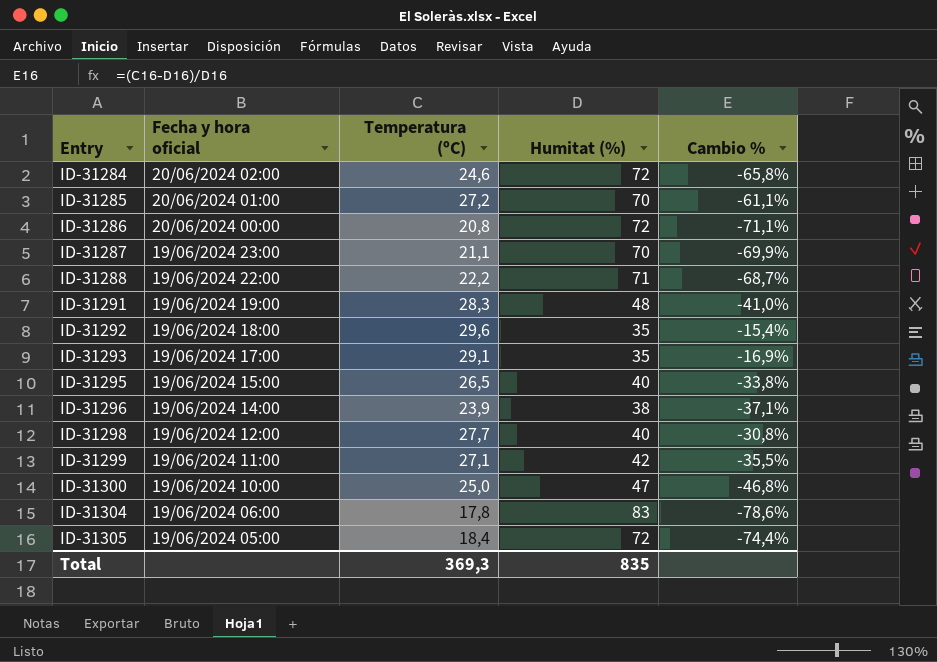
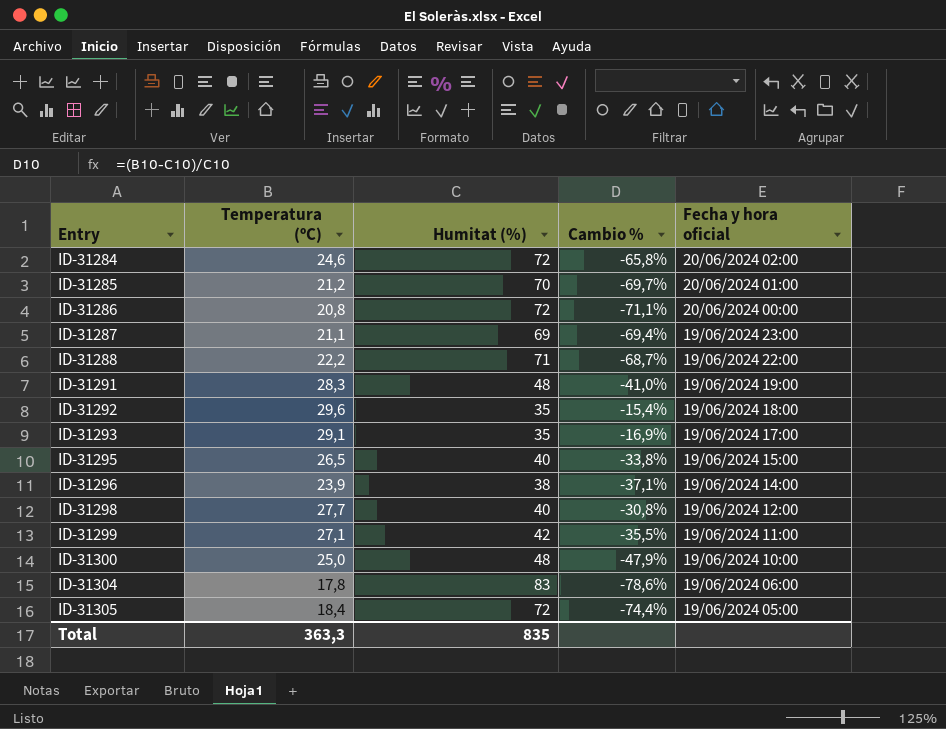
column Fecha y hora oficial | position: 2 -> 5
ID-31285 | Temperatura (ºC): 27,2 -> 21,2
ID-31285 | Cambio %: -61,1% -> -69,7%
ID-31287 | Humitat (%): 70 -> 69
ID-31287 | Cambio %: -69,9% -> -69,4%
ID-31300 | Humitat (%): 47 -> 48
ID-31300 | Cambio %: -46,8% -> -47,9%
Total | Temperatura (ºC): 369,3 -> 363,3

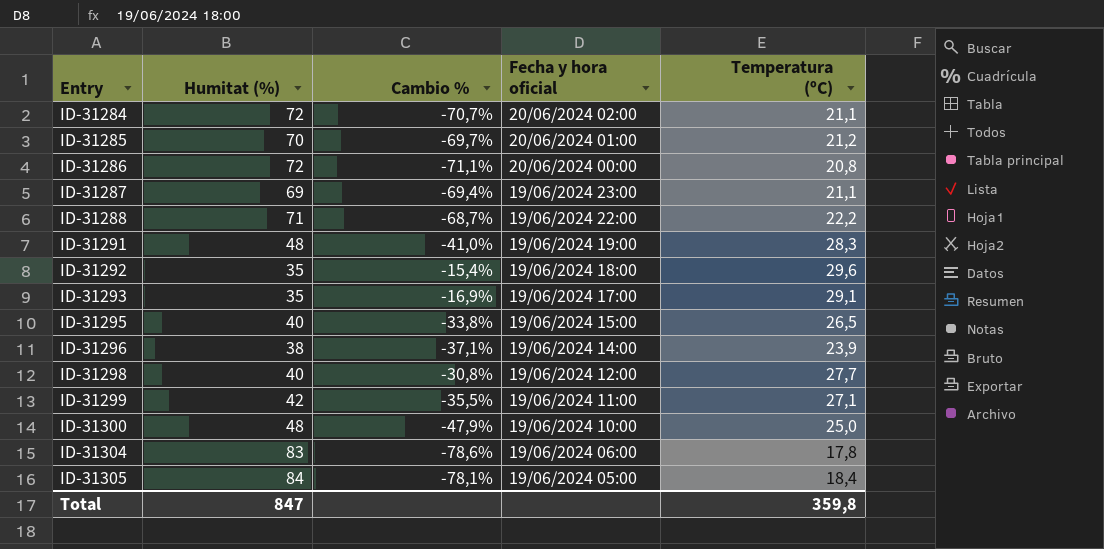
column Temperatura (ºC) | position: 2 -> 5
ID-31284 | Cambio %: -65,8% -> -70,7%
ID-31284 | Temperatura (ºC): 24,6 -> 21,1
ID-31305 | Humitat (%): 72 -> 84
ID-31305 | Cambio %: -74,4% -> -78,1%
Total | Humitat (%): 835 -> 847
Total | Temperatura (ºC): 363,3 -> 359,8

